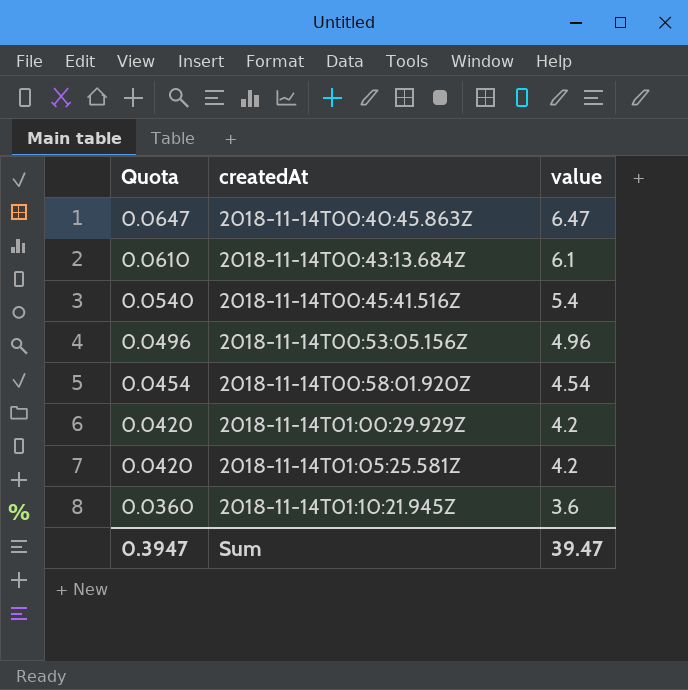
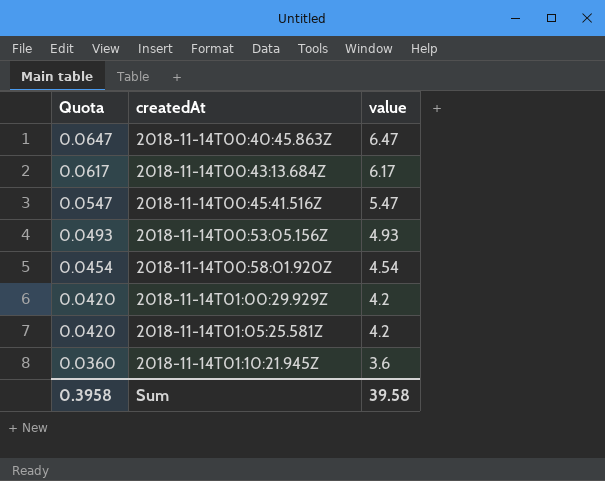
2018-11-14T00:43:13.684Z | Quota: 0.0610 -> 0.0617
2018-11-14T00:43:13.684Z | value: 6.1 -> 6.17
2018-11-14T00:45:41.516Z | Quota: 0.0540 -> 0.0547
2018-11-14T00:45:41.516Z | value: 5.4 -> 5.47
2018-11-14T00:53:05.156Z | Quota: 0.0496 -> 0.0493
2018-11-14T00:53:05.156Z | value: 4.96 -> 4.93
Sum | Quota: 0.3947 -> 0.3958
Sum | value: 39.47 -> 39.58

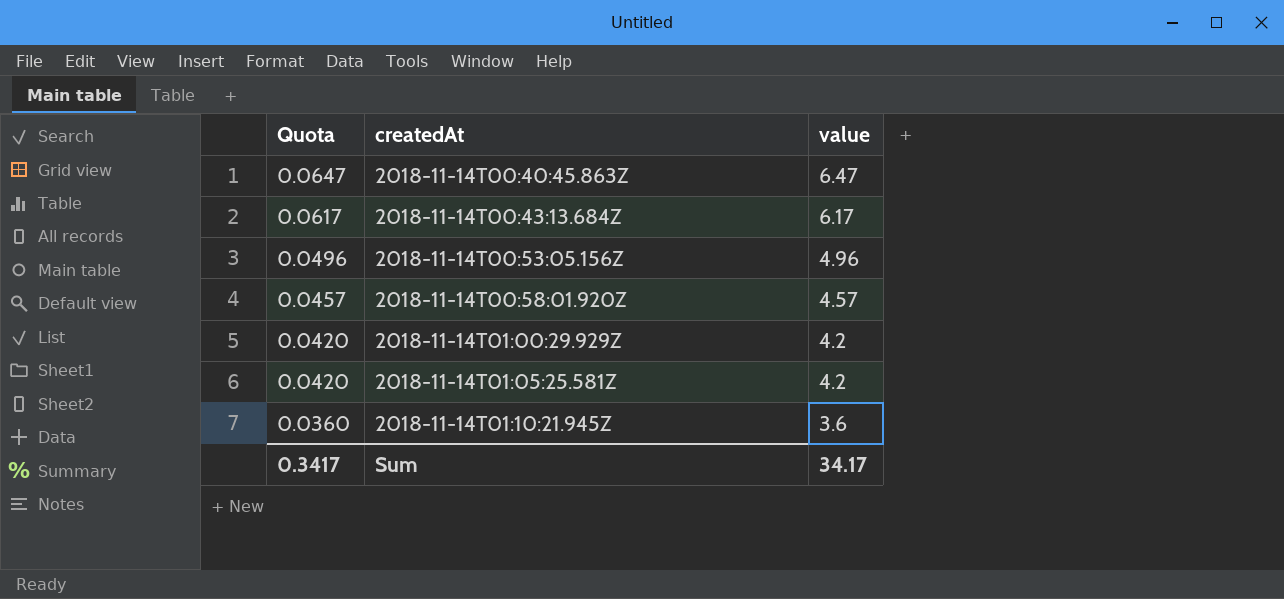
row 2018-11-14T00:45:41.516Z: 0.0547 | 5.47 -> none
2018-11-14T00:53:05.156Z | Quota: 0.0493 -> 0.0496
2018-11-14T00:53:05.156Z | value: 4.93 -> 4.96
2018-11-14T00:58:01.920Z | Quota: 0.0454 -> 0.0457
2018-11-14T00:58:01.920Z | value: 4.54 -> 4.57
Sum | Quota: 0.3958 -> 0.3417
Sum | value: 39.58 -> 34.17

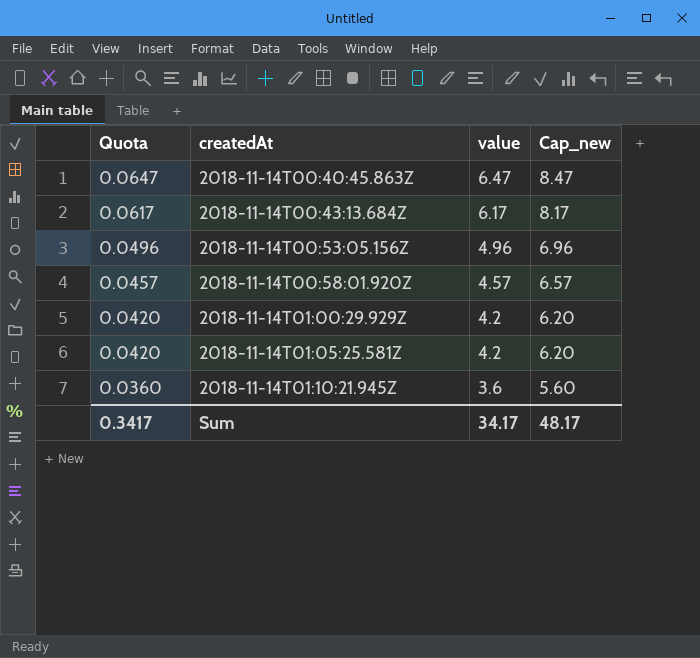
column Cap_new | formula: none -> [value] + 2

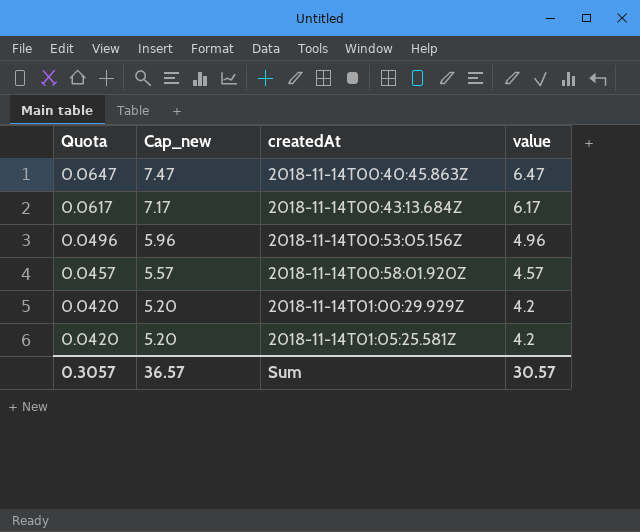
column Cap_new | formula: [value] + 2 -> [value] + 1
column Cap_new | position: 4 -> 2
row 2018-11-14T01:10:21.945Z: 0.0360 | 3.6 | 5.60 -> none
Sum | Quota: 0.3417 -> 0.3057
Sum | Cap_new: 48.17 -> 36.57
Sum | value: 34.17 -> 30.57

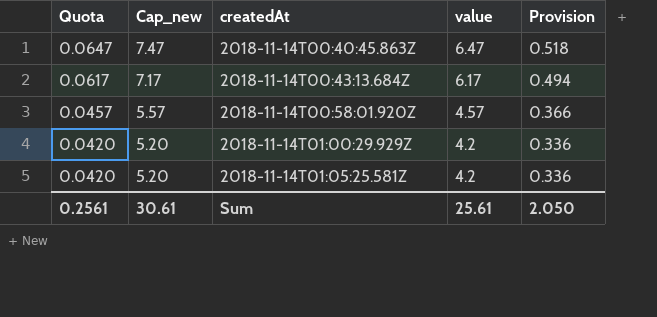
column Provision | formula: none -> [value] * 0.08
row 2018-11-14T00:53:05.156Z: 0.0496 | 5.96 | 4.96 -> none
Sum | Quota: 0.3057 -> 0.2561
Sum | Cap_new: 36.57 -> 30.61
Sum | value: 30.57 -> 25.61

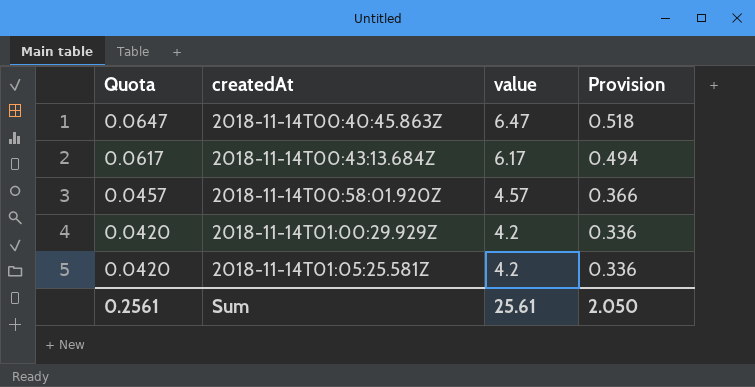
column Cap_new | formula: [value] + 1 -> none

